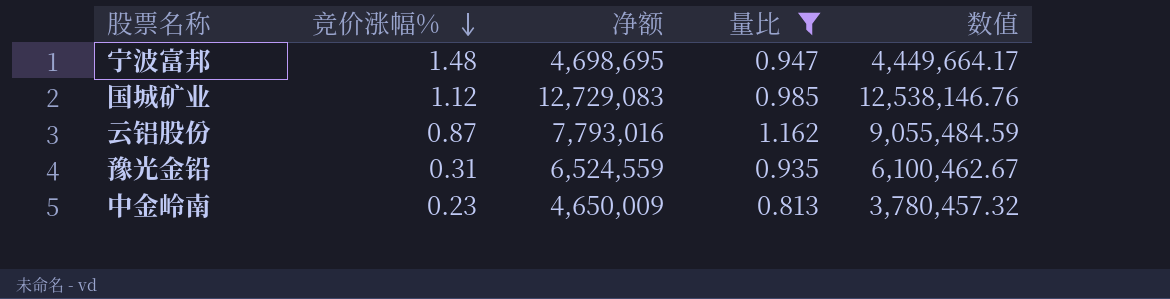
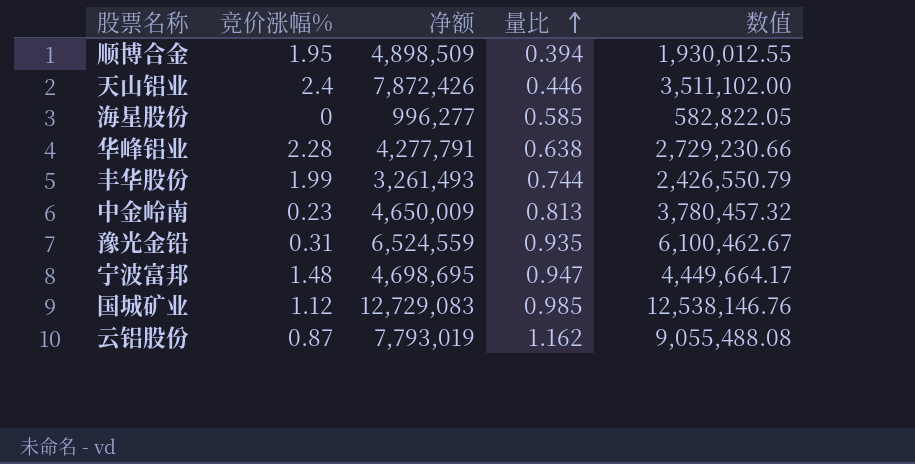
filter: 量比 >= 0.813 -> none
row order: 竞价涨幅% descending -> 量比 ascending
云铝股份 | 净额: 7,793,016 -> 7,793,019
云铝股份 | 数值: 9,055,484.59 -> 9,055,488.08

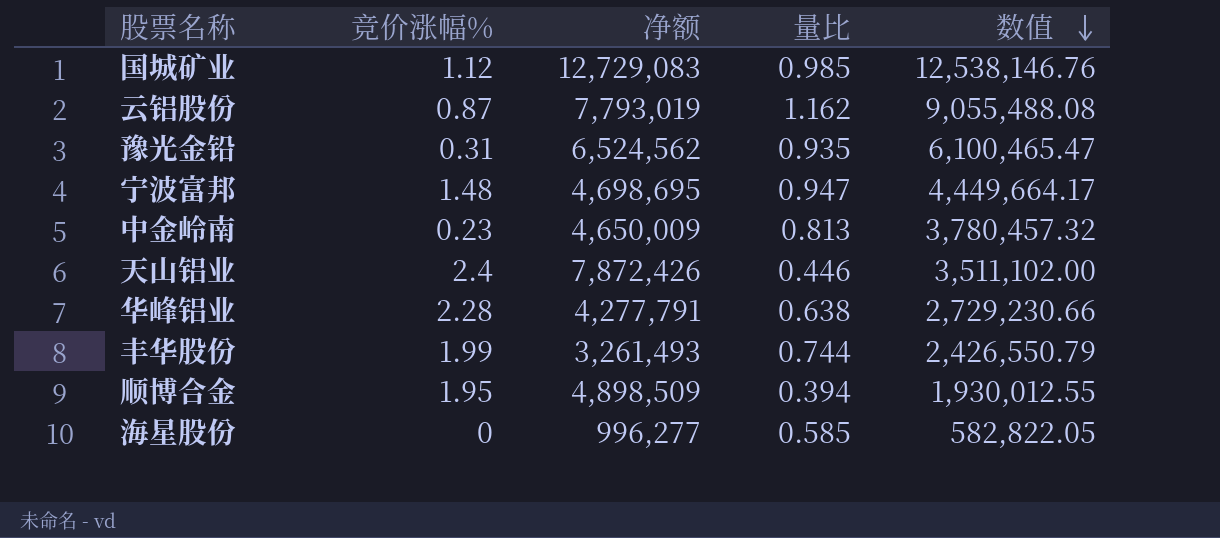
row order: 量比 ascending -> 数值 descending
豫光金铅 | 净额: 6,524,559 -> 6,524,562
豫光金铅 | 数值: 6,100,462.67 -> 6,100,465.47

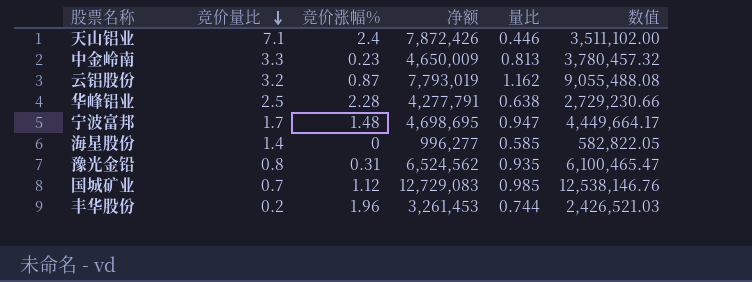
row order: 数值 descending -> 竞价量比 descending
column 竞价量比 | position: none -> 2
row 顺博合金: 1.95 | 4,898,509 | 0.394 | 1,930,012.55 -> none
丰华股份 | 竞价涨幅%: 1.99 -> 1.96
丰华股份 | 净额: 3,261,493 -> 3,261,453
丰华股份 | 数值: 2,426,550.79 -> 2,426,521.03

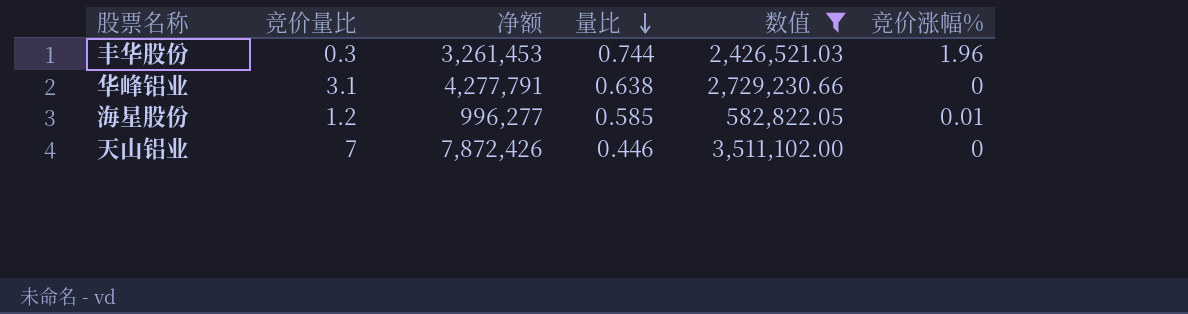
filter: none -> 数值 <= 3,511,102.00
row order: 竞价量比 descending -> 量比 descending
column 竞价涨幅% | position: 3 -> 6
丰华股份 | 竞价量比: 0.2 -> 0.3
华峰铝业 | 竞价量比: 2.5 -> 3.1
华峰铝业 | 竞价涨幅%: 2.28 -> 0
海星股份 | 竞价量比: 1.4 -> 1.2
海星股份 | 竞价涨幅%: 0 -> 0.01
天山铝业 | 竞价量比: 7.1 -> 7
天山铝业 | 竞价涨幅%: 2.4 -> 0

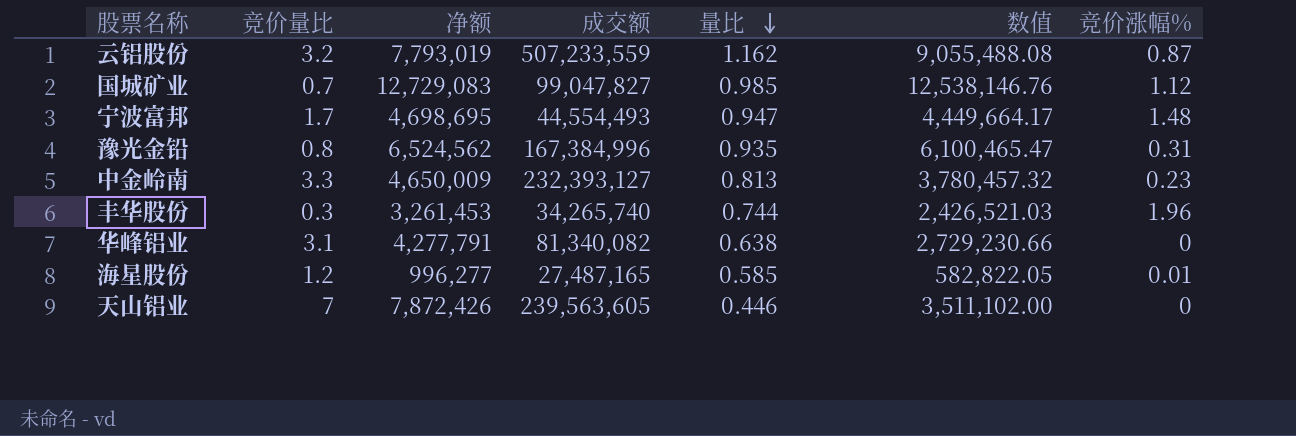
filter: 数值 <= 3,511,102.00 -> none
column 成交额 | position: none -> 4

